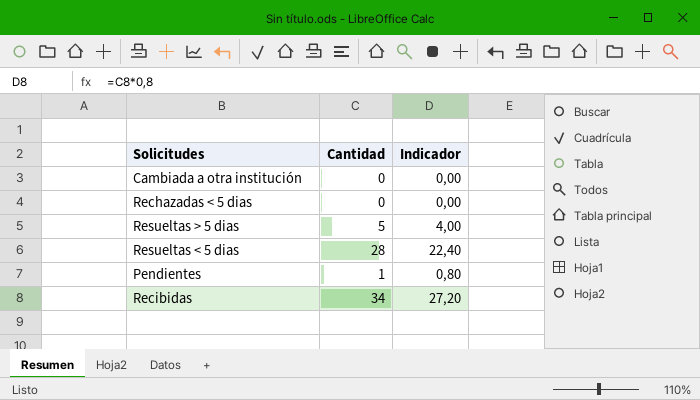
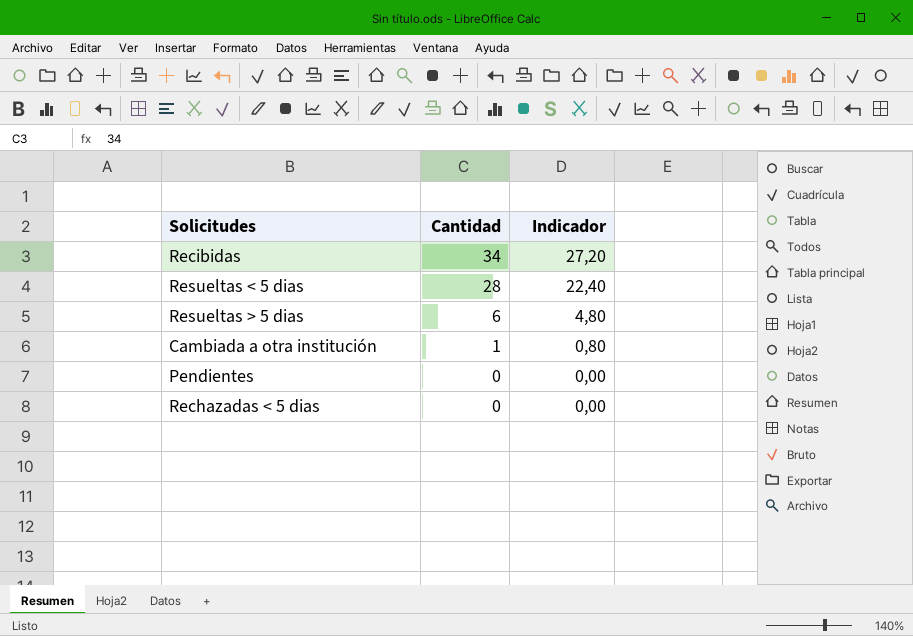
row order: none -> Cantidad descending
Resueltas > 5 dias | Cantidad: 5 -> 6
Resueltas > 5 dias | Indicador: 4,00 -> 4,80
Cambiada a otra institución | Cantidad: 0 -> 1
Cambiada a otra institución | Indicador: 0,00 -> 0,80
Pendientes | Cantidad: 1 -> 0
Pendientes | Indicador: 0,80 -> 0,00

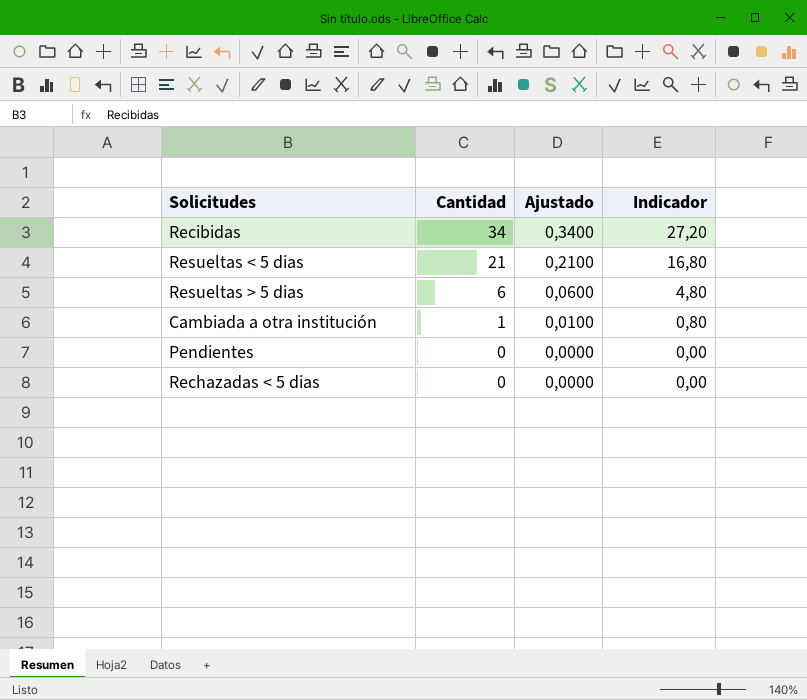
column Ajustado | formula: none -> [Cantidad] * 0,01
Resueltas < 5 dias | Cantidad: 28 -> 21
Resueltas < 5 dias | Indicador: 22,40 -> 16,80

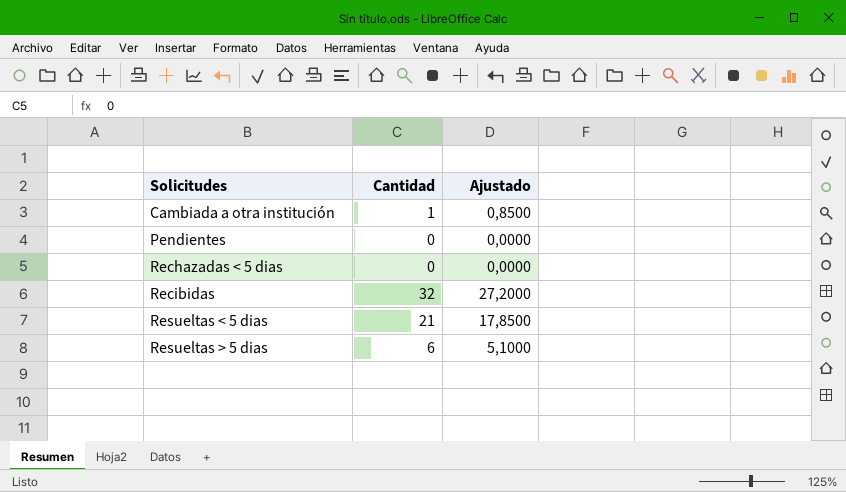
row order: Cantidad descending -> Solicitudes ascending
column Indicador | formula: [Cantidad] * 0,8 -> none
column Ajustado | formula: [Cantidad] * 0,01 -> [Cantidad] * 0,85
Recibidas | Cantidad: 34 -> 32

